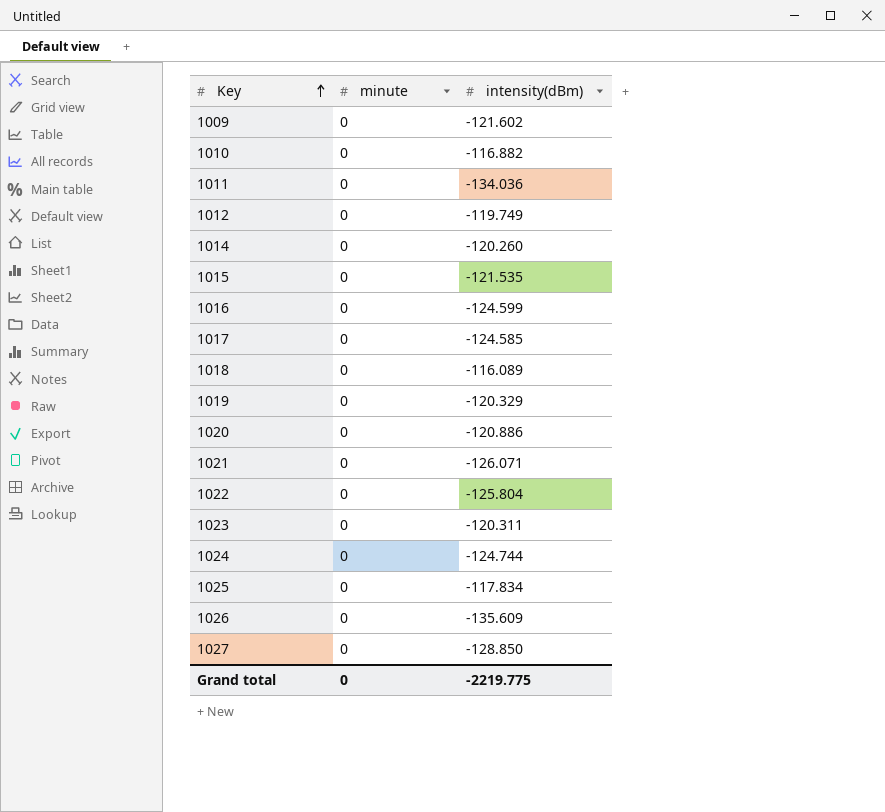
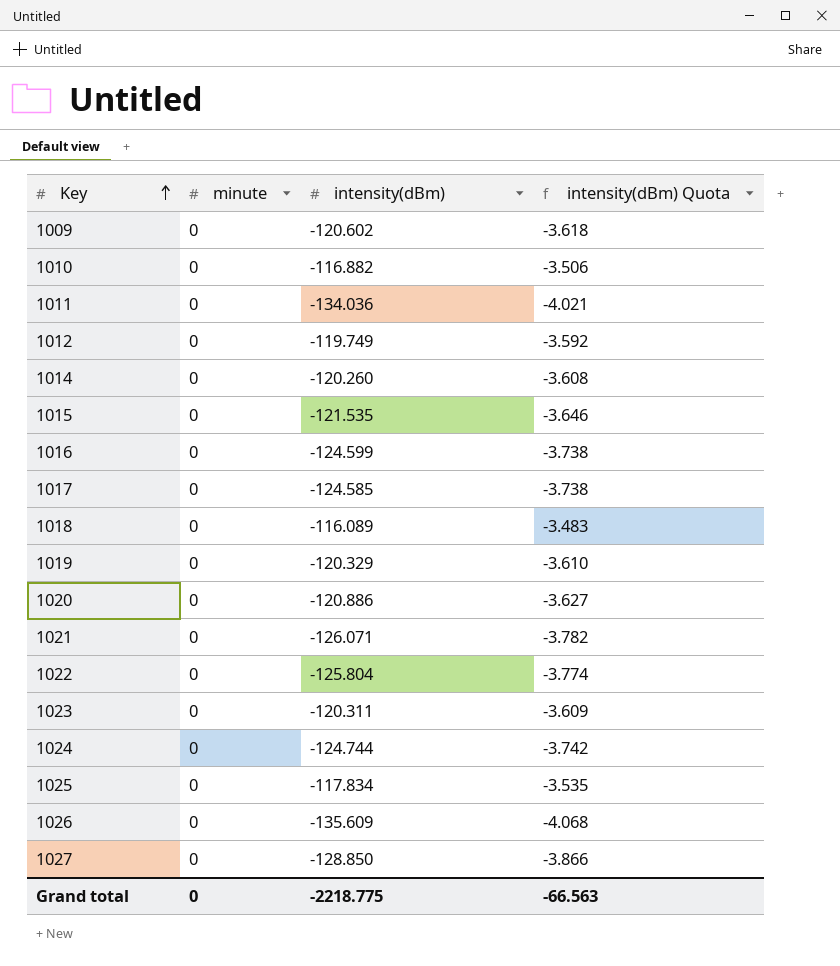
column intensity(dBm) Quota | formula: none -> [intensity(dBm)] * 0.03
1009 | intensity(dBm): -121.602 -> -120.602
Grand total | intensity(dBm): -2219.775 -> -2218.775

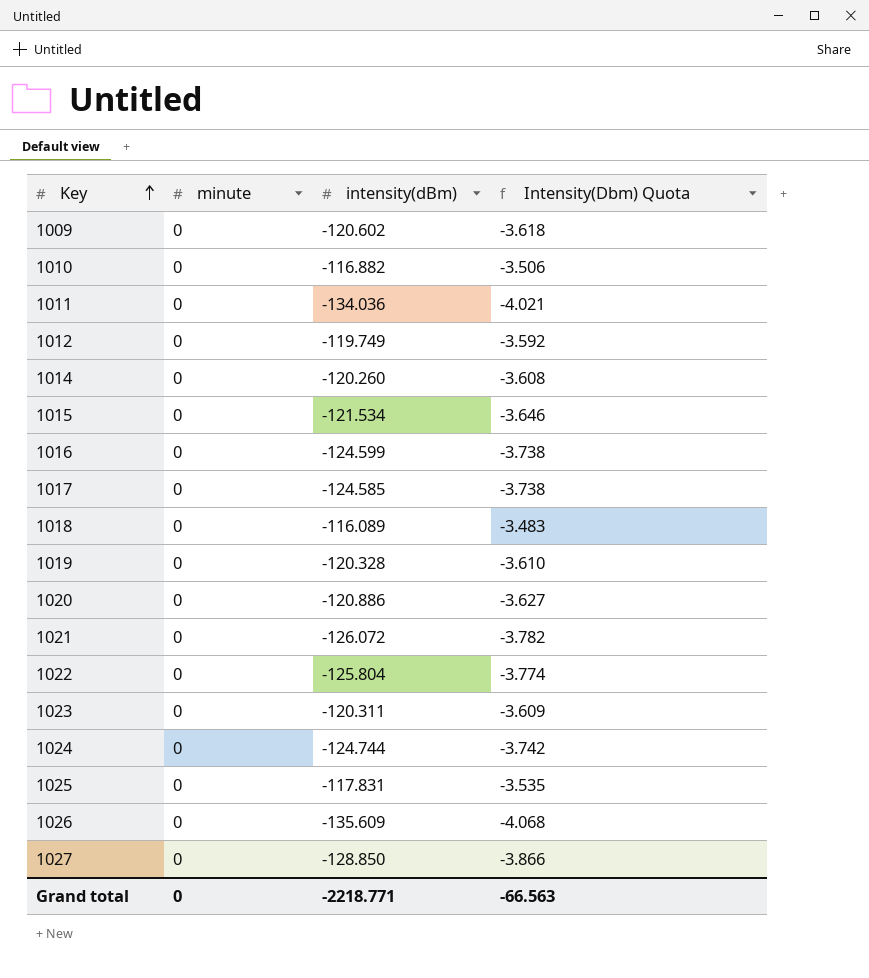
column name: intensity(dBm) Quota -> Intensity(Dbm) Quota
1015 | intensity(dBm): -121.535 -> -121.534
1019 | intensity(dBm): -120.329 -> -120.328
1021 | intensity(dBm): -126.071 -> -126.072
1025 | intensity(dBm): -117.834 -> -117.831
Grand total | intensity(dBm): -2218.775 -> -2218.771

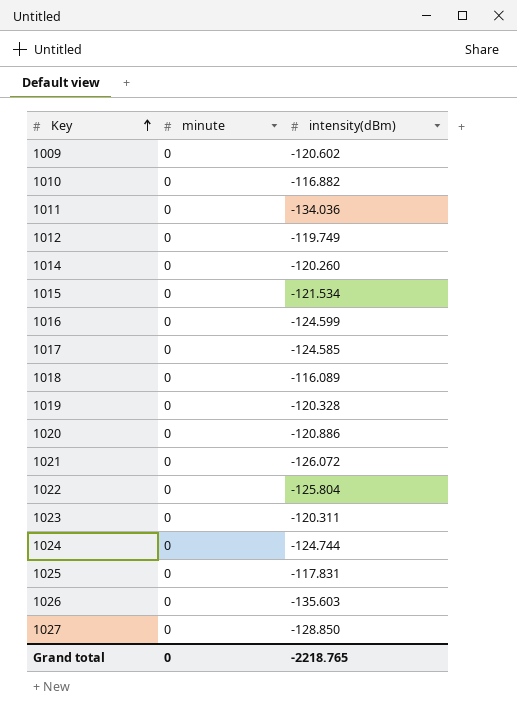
column Intensity(Dbm) Quota | formula: [intensity(dBm)] * 0.03 -> none
1026 | intensity(dBm): -135.609 -> -135.603
Grand total | intensity(dBm): -2218.771 -> -2218.765

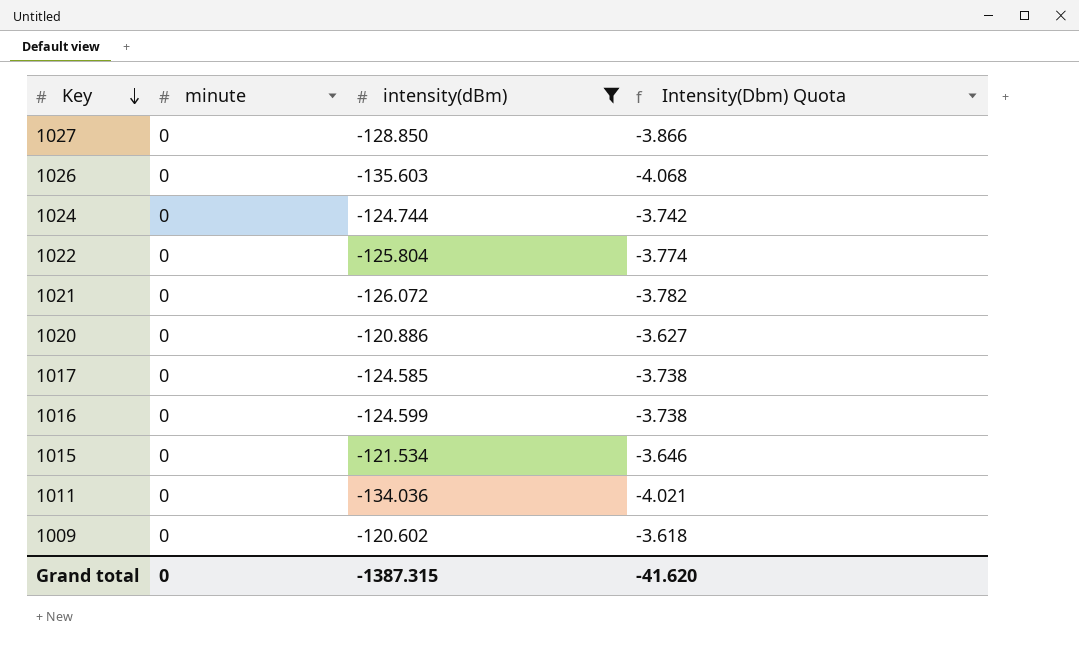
filter: none -> intensity(dBm) <= -120.602
row order: Key ascending -> Key descending
column Intensity(Dbm) Quota | formula: none -> [intensity(dBm)] * 0.03
Grand total | intensity(dBm): -2218.765 -> -1387.315

